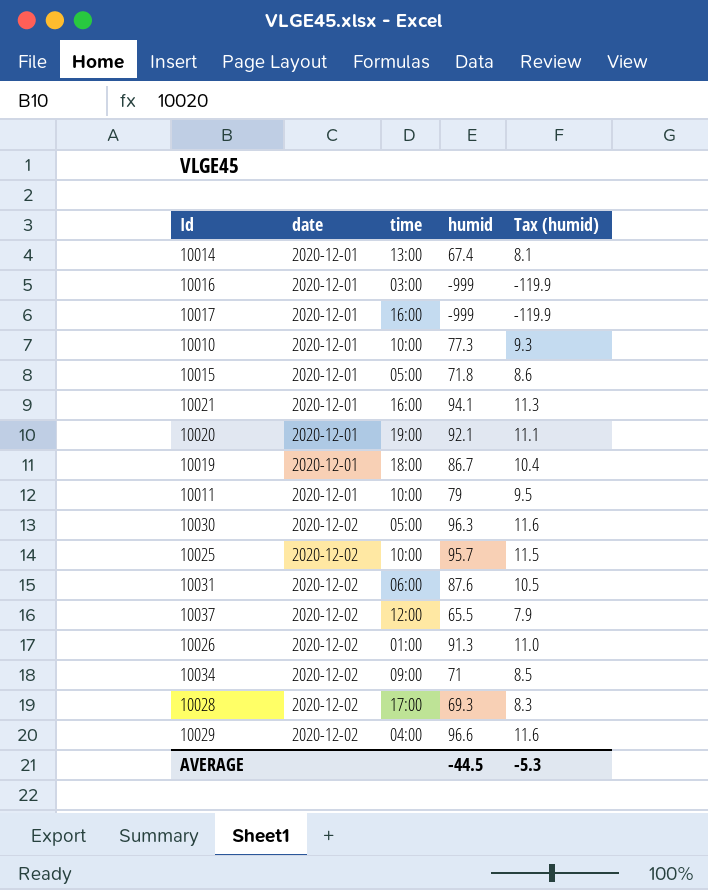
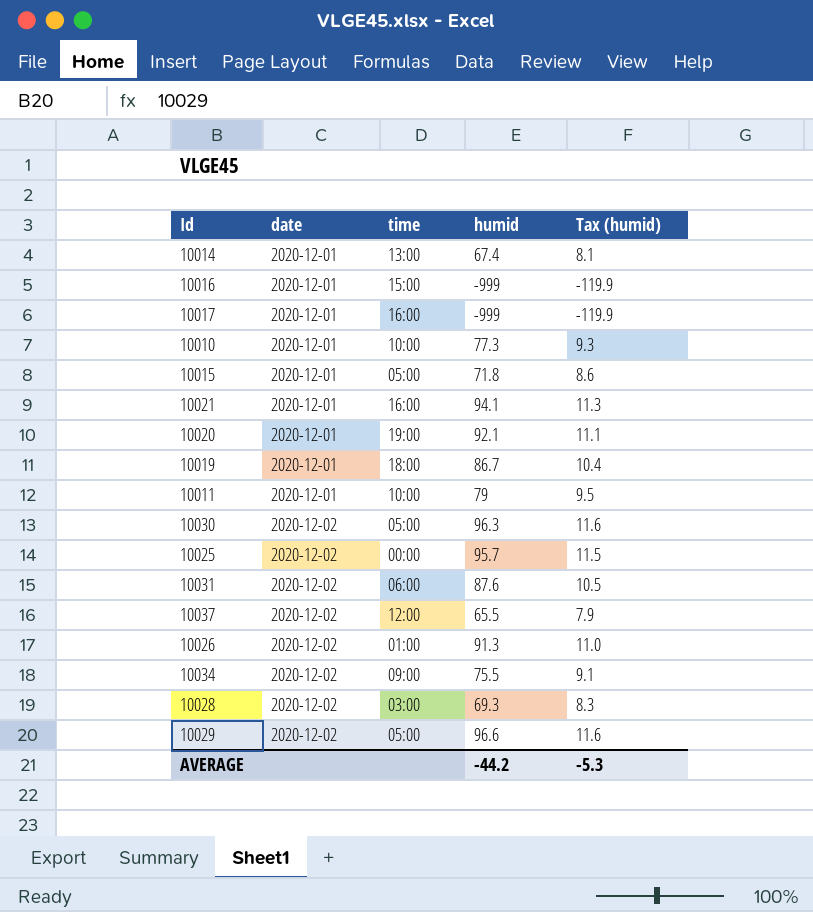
10016 | time: 03:00 -> 15:00
10025 | time: 10:00 -> 00:00
10034 | humid: 71 -> 75.5
10034 | Tax (humid): 8.5 -> 9.1
10028 | time: 17:00 -> 03:00
10029 | time: 04:00 -> 05:00
AVERAGE | humid: -44.5 -> -44.2

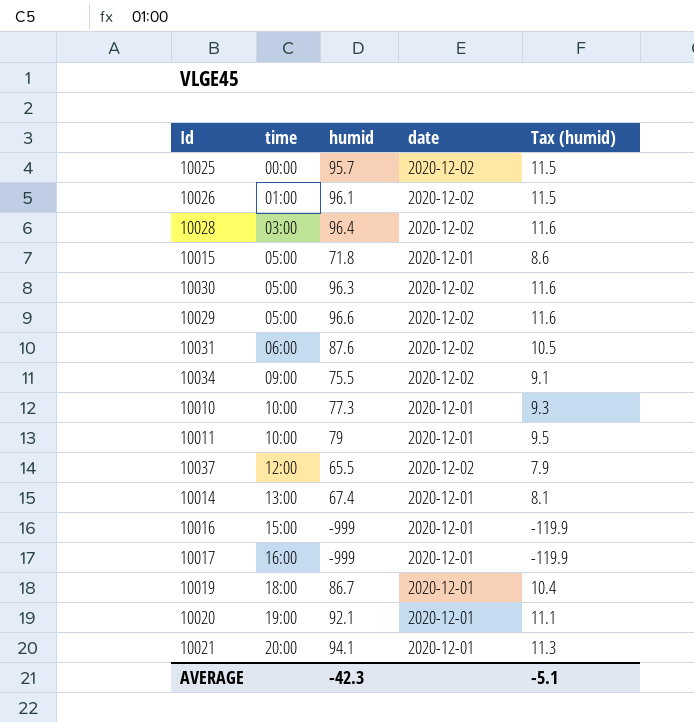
row order: date ascending -> time ascending
column date | position: 2 -> 4
10026 | humid: 91.3 -> 96.1
10026 | Tax (humid): 11.0 -> 11.5
10028 | humid: 69.3 -> 96.4
10028 | Tax (humid): 8.3 -> 11.6
10021 | time: 16:00 -> 20:00
AVERAGE | humid: -44.2 -> -42.3
AVERAGE | Tax (humid): -5.3 -> -5.1

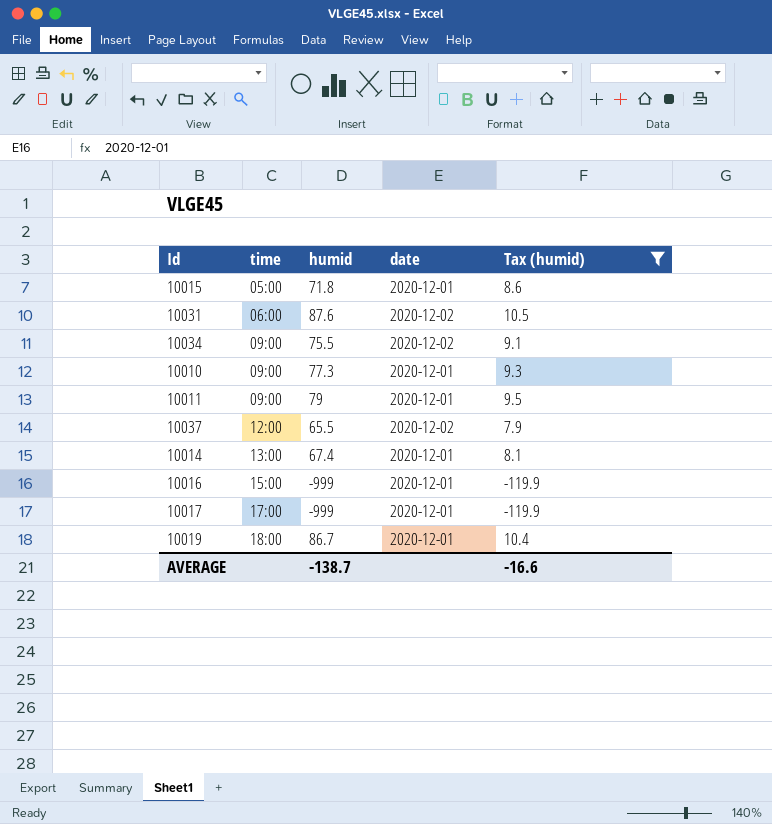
filter: none -> Tax (humid) <= 10.5
10010 | time: 10:00 -> 09:00
10011 | time: 10:00 -> 09:00
10017 | time: 16:00 -> 17:00
AVERAGE | humid: -42.3 -> -138.7
AVERAGE | Tax (humid): -5.1 -> -16.6

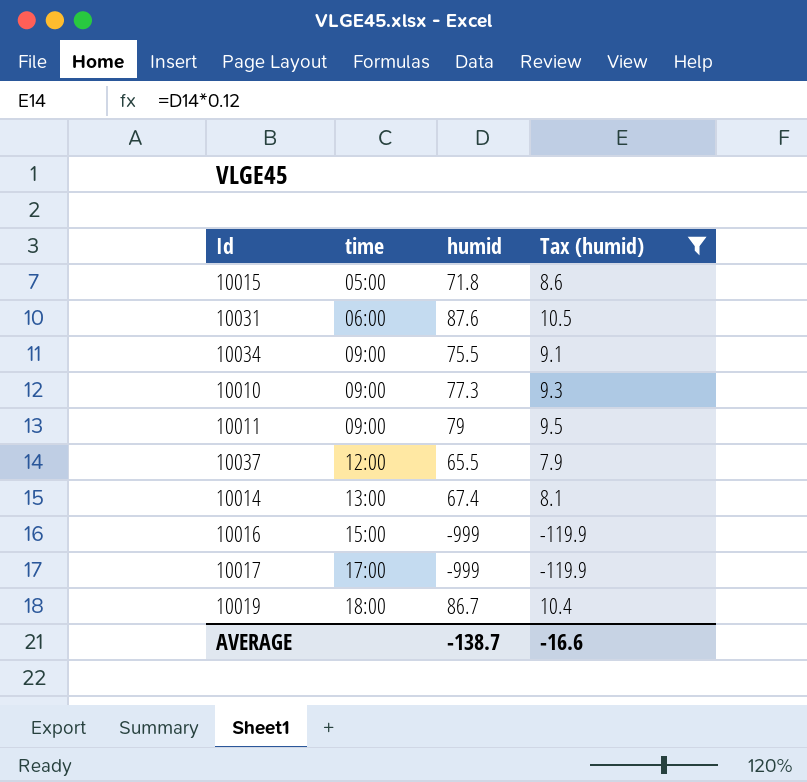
column date | position: 4 -> none

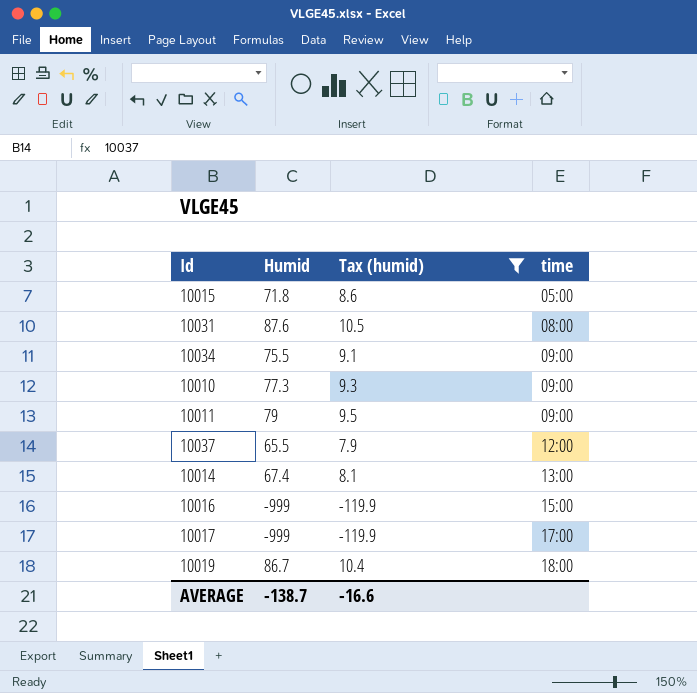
column name: humid -> Humid
column time | position: 2 -> 4
10031 | time: 06:00 -> 08:00

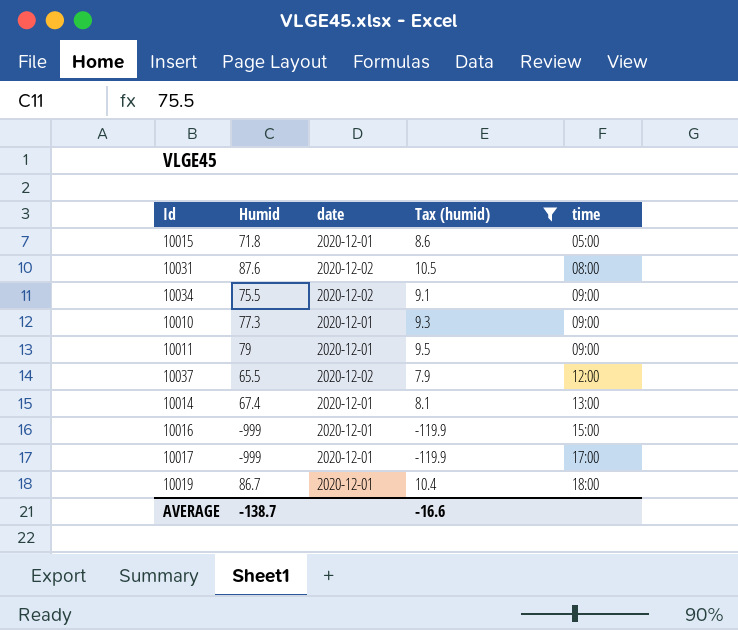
column date | position: none -> 3

